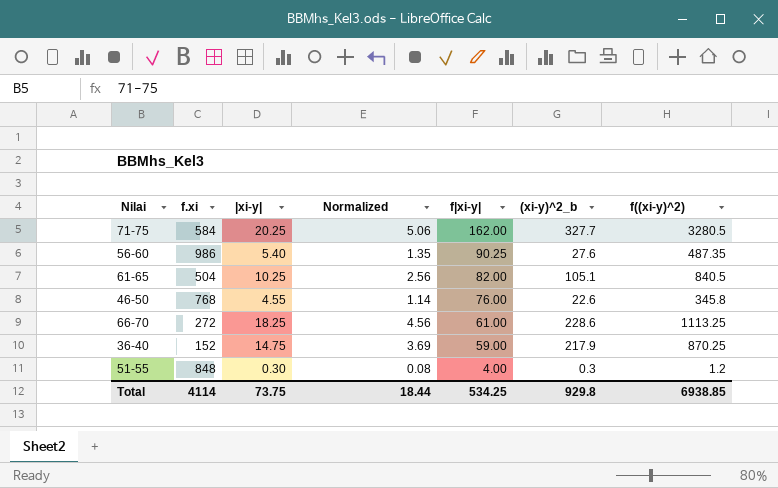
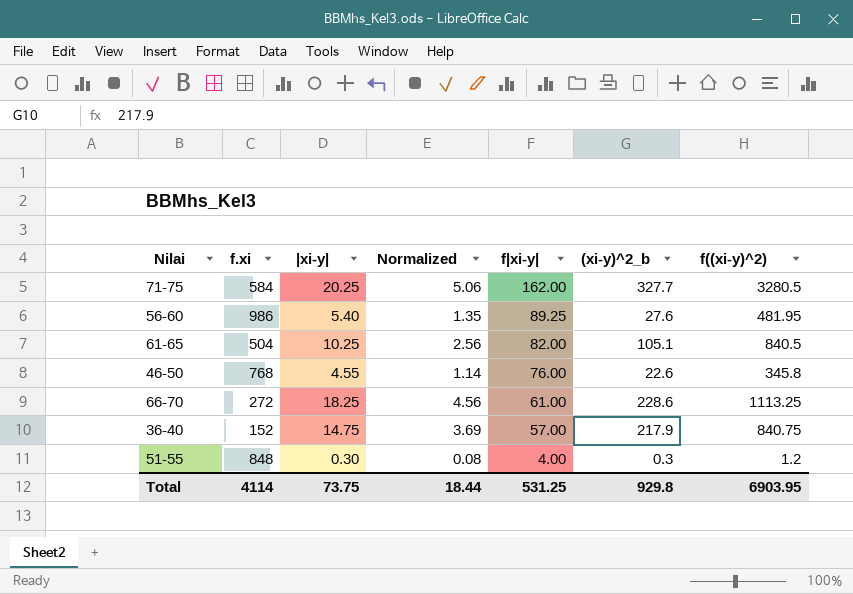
56-60 | f|xi-y|: 90.25 -> 89.25
56-60 | f((xi-y)^2): 487.35 -> 481.95
36-40 | f|xi-y|: 59.00 -> 57.00
36-40 | f((xi-y)^2): 870.25 -> 840.75
Total | f|xi-y|: 534.25 -> 531.25
Total | f((xi-y)^2): 6938.85 -> 6903.95

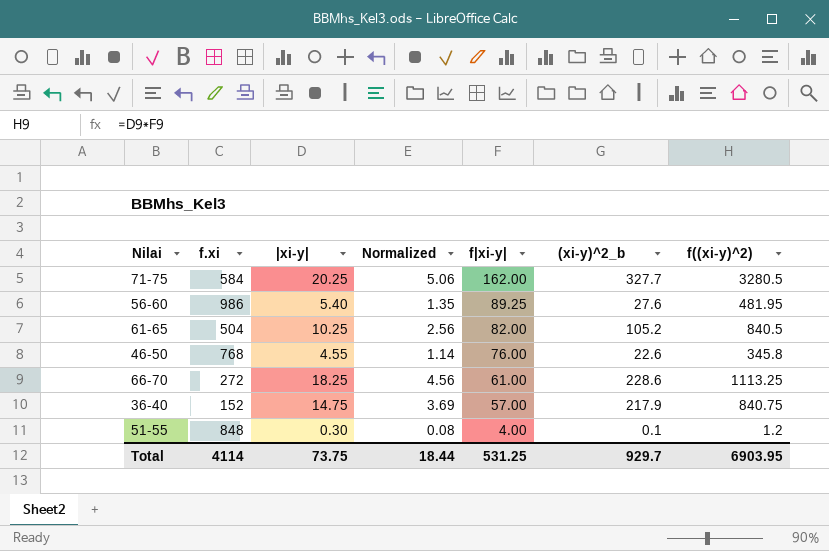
61-65 | (xi-y)^2_b: 105.1 -> 105.2
51-55 | (xi-y)^2_b: 0.3 -> 0.1
Total | (xi-y)^2_b: 929.8 -> 929.7

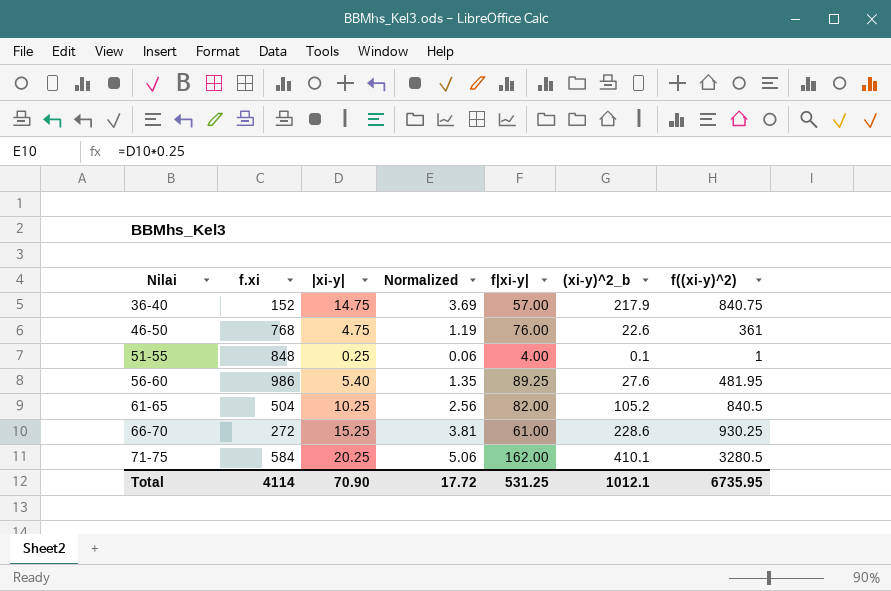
row order: f|xi-y| descending -> Nilai ascending
46-50 | |xi-y|: 4.55 -> 4.75
46-50 | Normalized: 1.14 -> 1.19
46-50 | f((xi-y)^2): 345.8 -> 361
51-55 | |xi-y|: 0.30 -> 0.25
51-55 | Normalized: 0.08 -> 0.06
51-55 | f((xi-y)^2): 1.2 -> 1
66-70 | |xi-y|: 18.25 -> 15.25
66-70 | Normalized: 4.56 -> 3.81
66-70 | f((xi-y)^2): 1113.25 -> 930.25
71-75 | (xi-y)^2_b: 327.7 -> 410.1
Total | |xi-y|: 73.75 -> 70.90
Total | Normalized: 18.44 -> 17.72
Total | (xi-y)^2_b: 929.7 -> 1012.1
Total | f((xi-y)^2): 6903.95 -> 6735.95

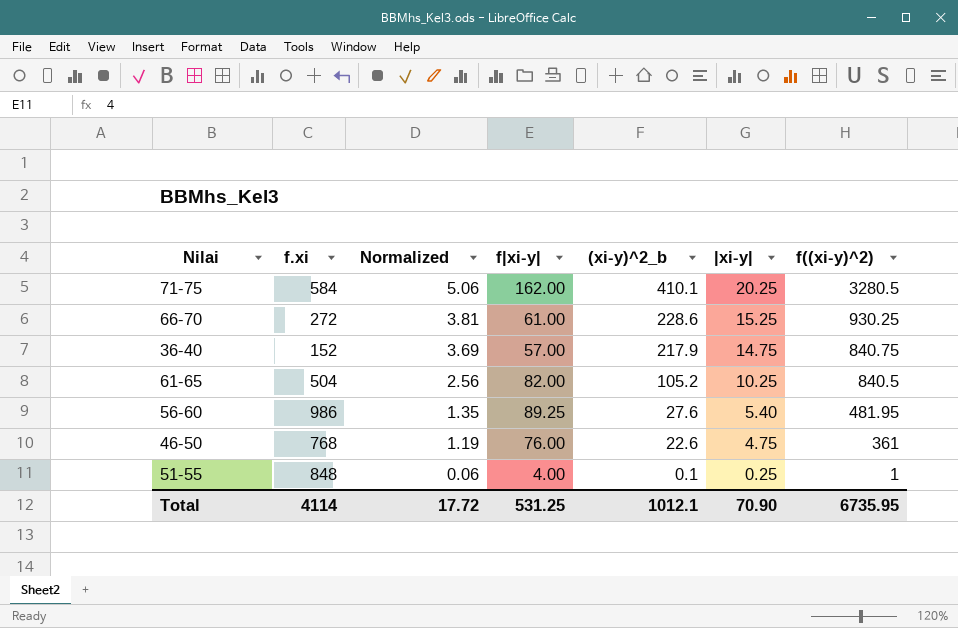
row order: Nilai ascending -> Normalized descending
column |xi-y| | position: 3 -> 6

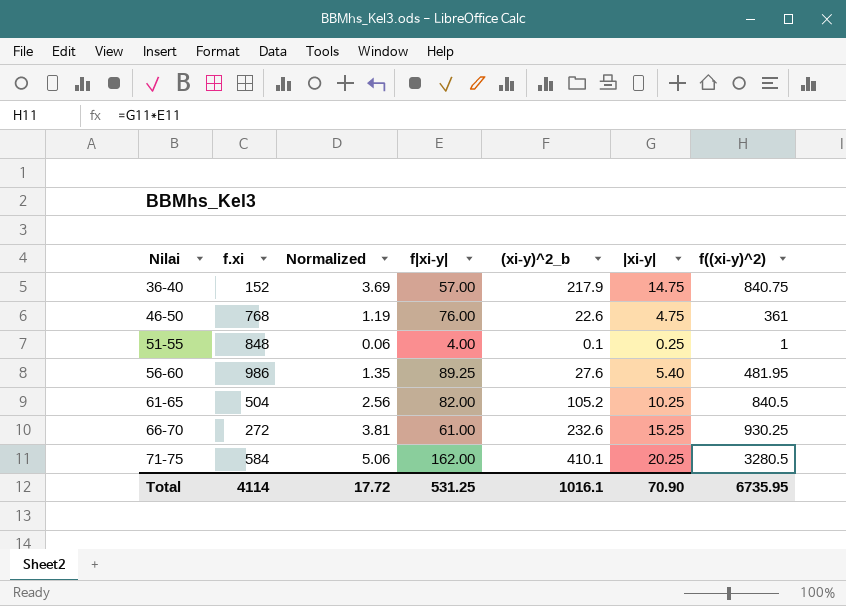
row order: Normalized descending -> Nilai ascending
66-70 | (xi-y)^2_b: 228.6 -> 232.6
Total | (xi-y)^2_b: 1012.1 -> 1016.1

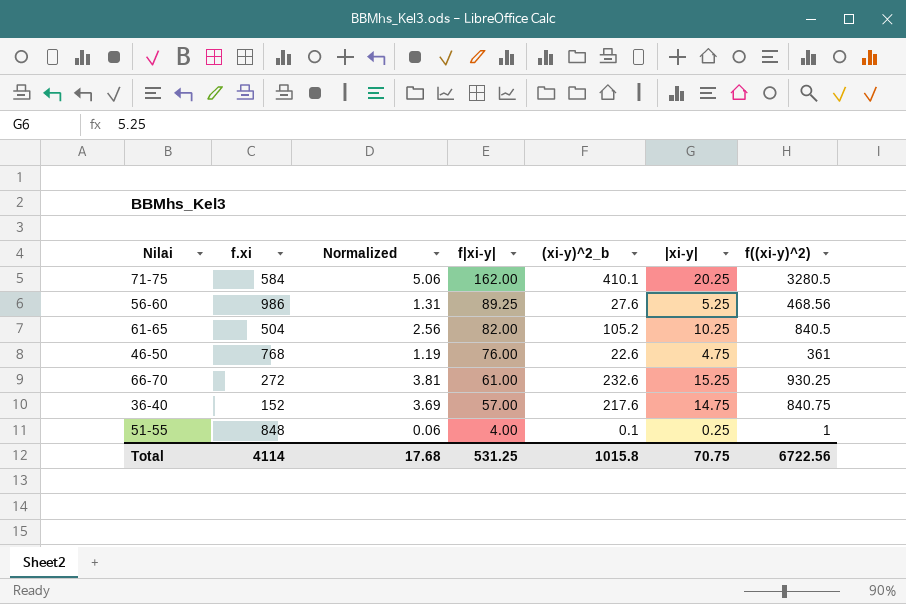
row order: Nilai ascending -> f|xi-y| descending
56-60 | Normalized: 1.35 -> 1.31
56-60 | |xi-y|: 5.40 -> 5.25
56-60 | f((xi-y)^2): 481.95 -> 468.56
36-40 | (xi-y)^2_b: 217.9 -> 217.6
Total | Normalized: 17.72 -> 17.68
Total | (xi-y)^2_b: 1016.1 -> 1015.8
Total | |xi-y|: 70.90 -> 70.75
Total | f((xi-y)^2): 6735.95 -> 6722.56

